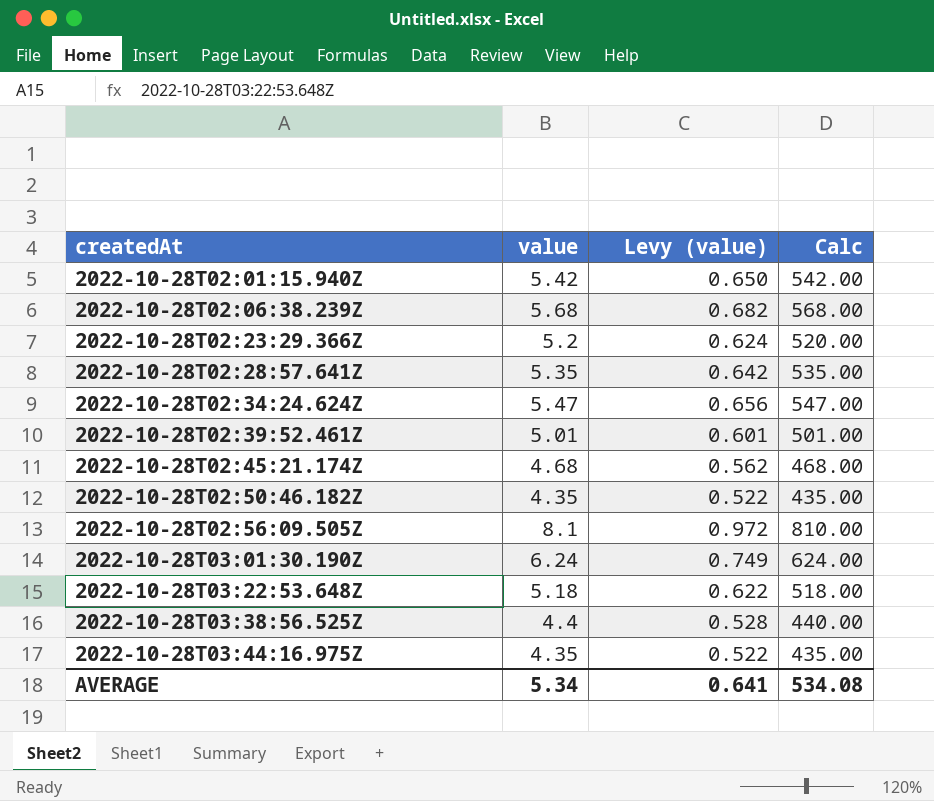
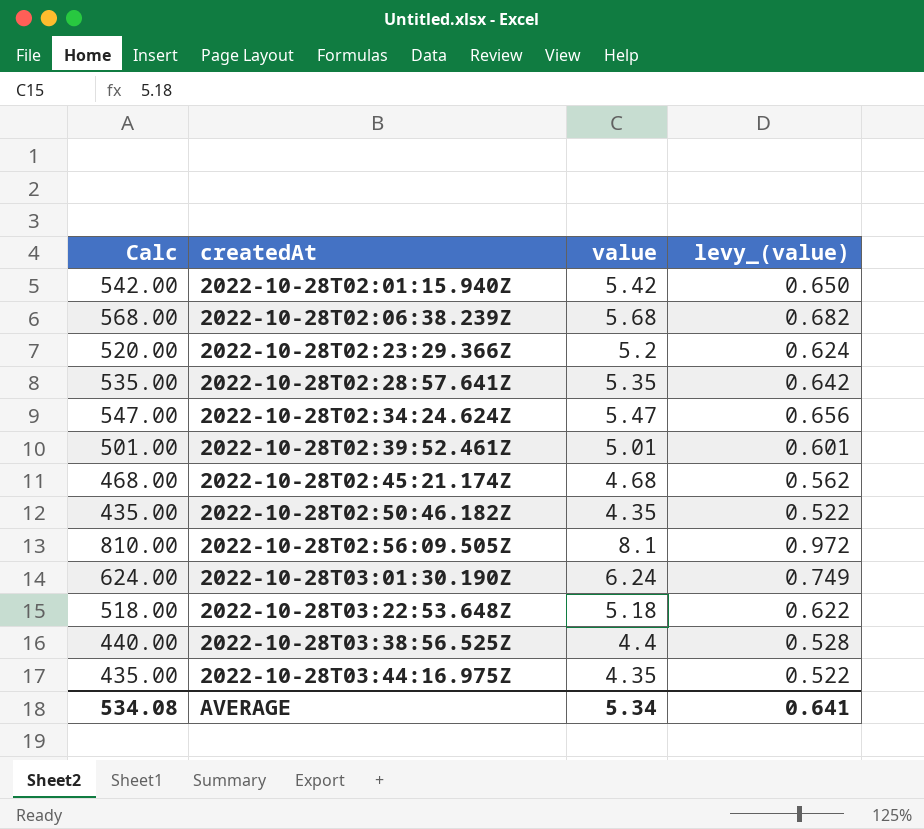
column Calc | position: 4 -> 1
column name: Levy (value) -> levy_(value)

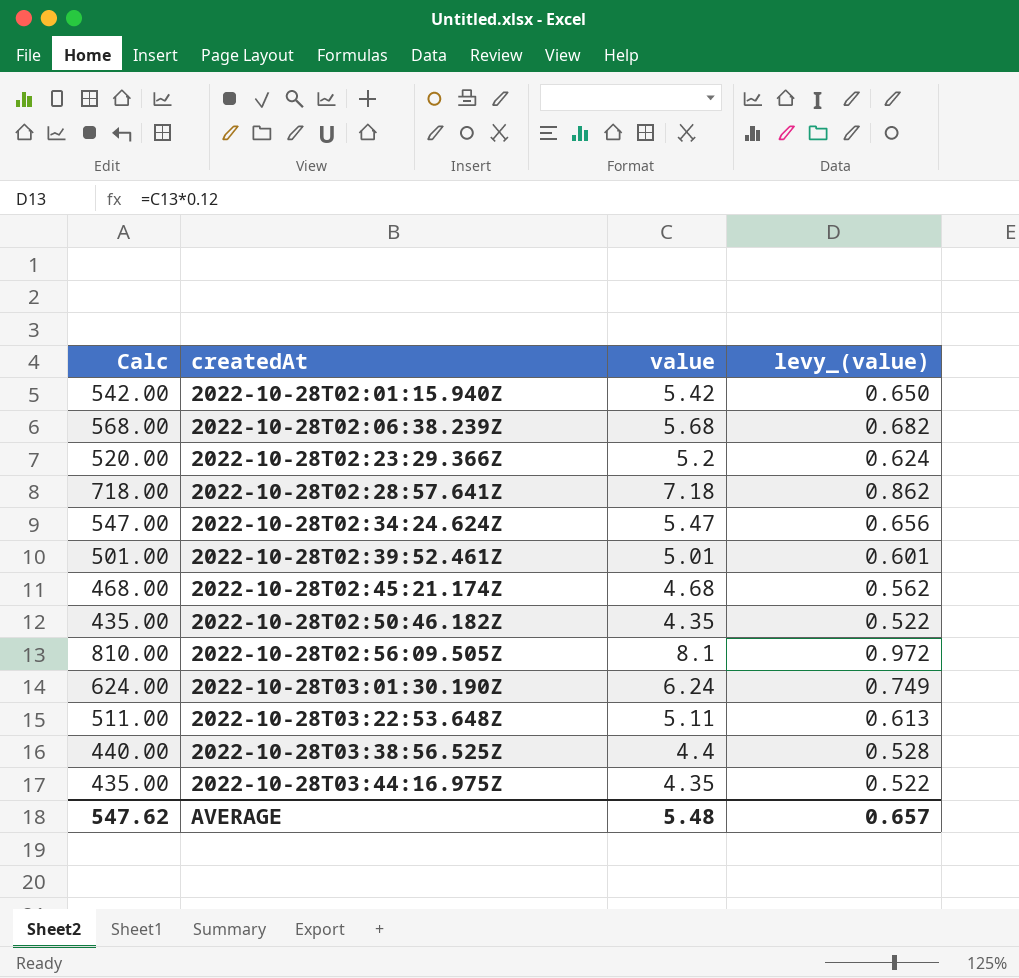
2022-10-28T02:28:57.641Z | Calc: 535.00 -> 718.00
2022-10-28T02:28:57.641Z | value: 5.35 -> 7.18
2022-10-28T02:28:57.641Z | levy_(value): 0.642 -> 0.862
2022-10-28T03:22:53.648Z | Calc: 518.00 -> 511.00
2022-10-28T03:22:53.648Z | value: 5.18 -> 5.11
2022-10-28T03:22:53.648Z | levy_(value): 0.622 -> 0.613
AVERAGE | Calc: 534.08 -> 547.62
AVERAGE | value: 5.34 -> 5.48
AVERAGE | levy_(value): 0.641 -> 0.657

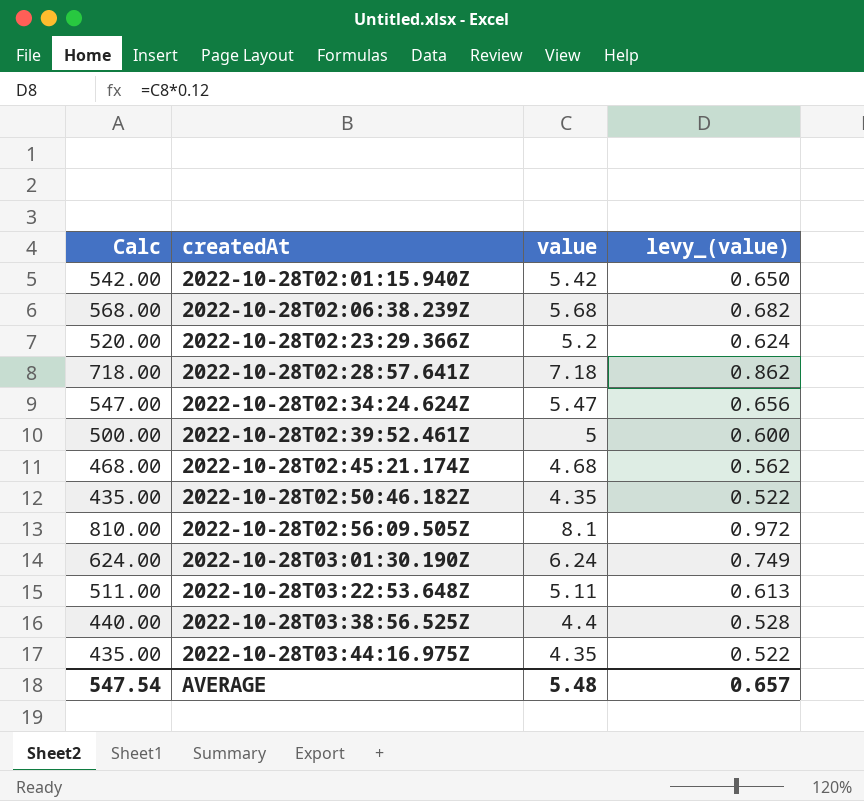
2022-10-28T02:39:52.461Z | Calc: 501.00 -> 500.00
2022-10-28T02:39:52.461Z | value: 5.01 -> 5
2022-10-28T02:39:52.461Z | levy_(value): 0.601 -> 0.600
AVERAGE | Calc: 547.62 -> 547.54

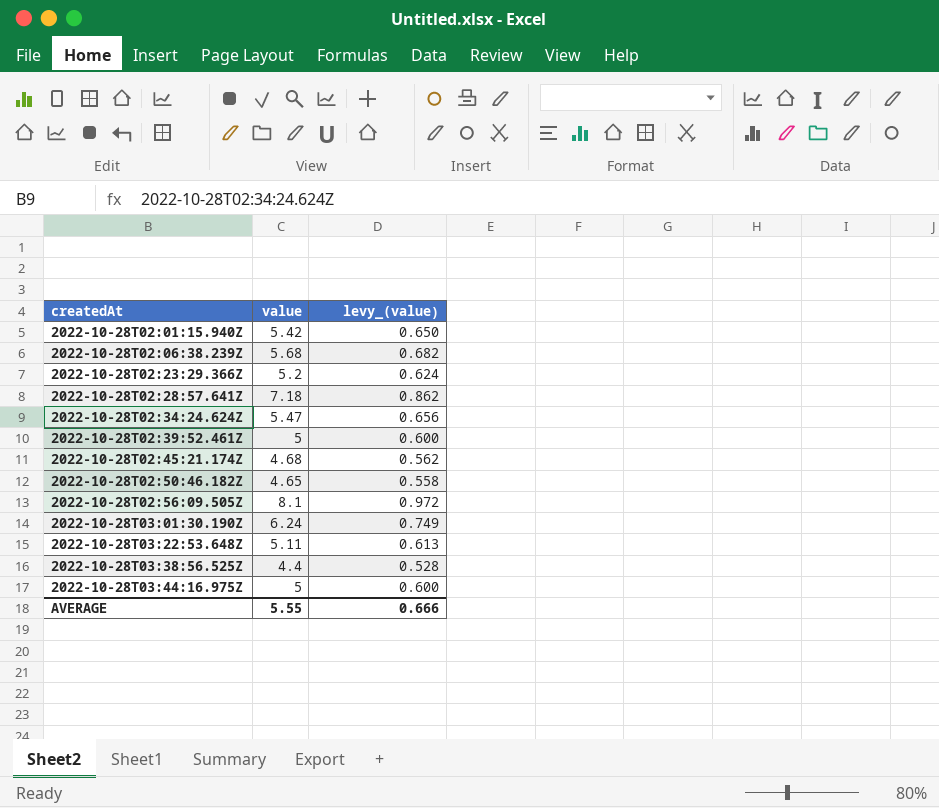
column Calc | formula: [value] * 100 -> none
2022-10-28T02:50:46.182Z | value: 4.35 -> 4.65
2022-10-28T02:50:46.182Z | levy_(value): 0.522 -> 0.558
2022-10-28T03:44:16.975Z | value: 4.35 -> 5
2022-10-28T03:44:16.975Z | levy_(value): 0.522 -> 0.600
AVERAGE | value: 5.48 -> 5.55
AVERAGE | levy_(value): 0.657 -> 0.666

